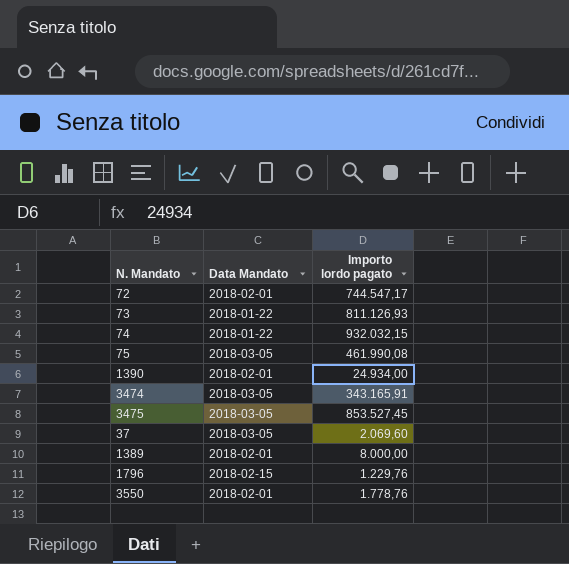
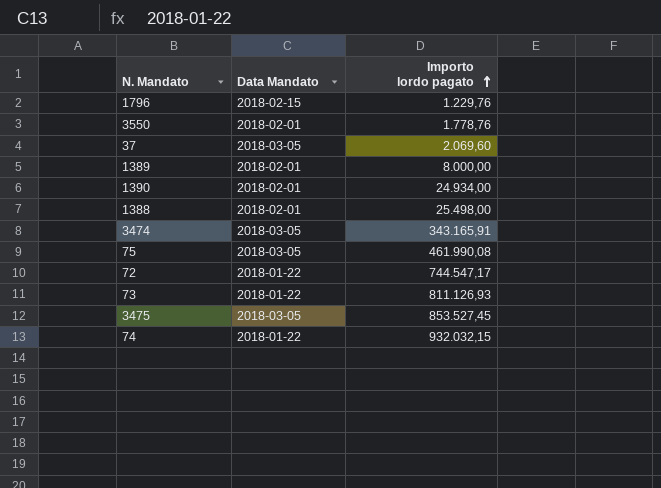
row order: none -> Importo lordo pagato ascending
row 1388: none -> 2018-02-01 | 25.498,00
72 | Data Mandato: 2018-02-01 -> 2018-01-22

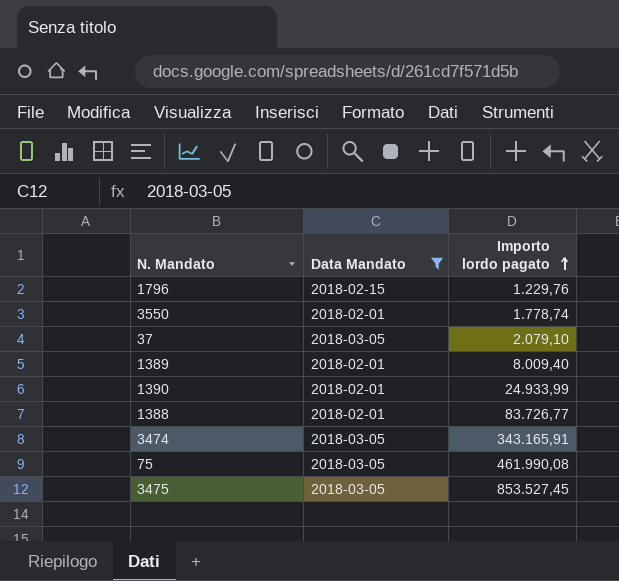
filter: none -> Data Mandato != 2018-01-22
3550 | Importo lordo pagato: 1.778,76 -> 1.778,74
37 | Importo lordo pagato: 2.069,60 -> 2.079,10
1389 | Importo lordo pagato: 8.000,00 -> 8.009,40
1390 | Importo lordo pagato: 24.934,00 -> 24.933,99
1388 | Importo lordo pagato: 25.498,00 -> 83.726,77

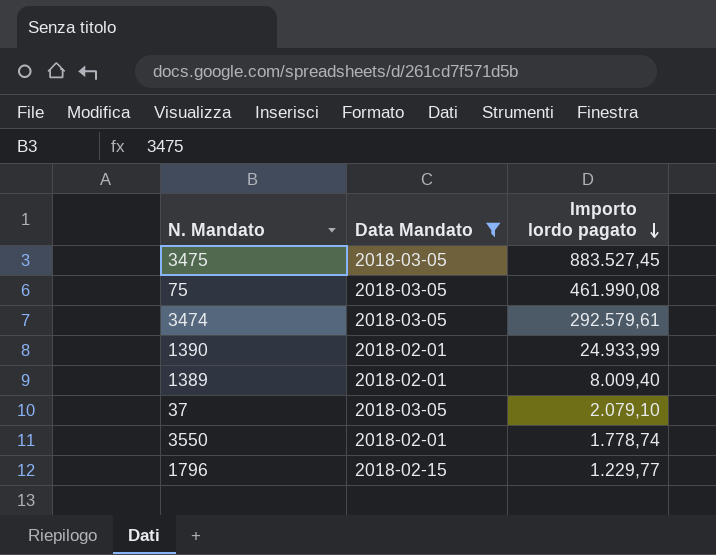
row order: Importo lordo pagato ascending -> Importo lordo pagato descending
row 1388: 2018-02-01 | 83.726,77 -> none
3475 | Importo lordo pagato: 853.527,45 -> 883.527,45
3474 | Importo lordo pagato: 343.165,91 -> 292.579,61
1796 | Importo lordo pagato: 1.229,76 -> 1.229,77

